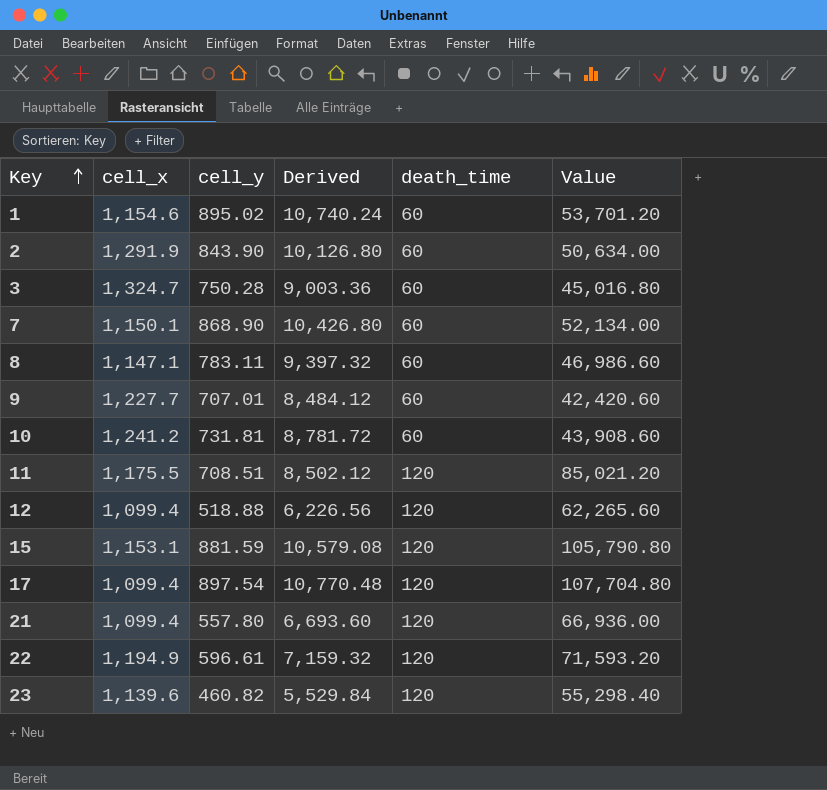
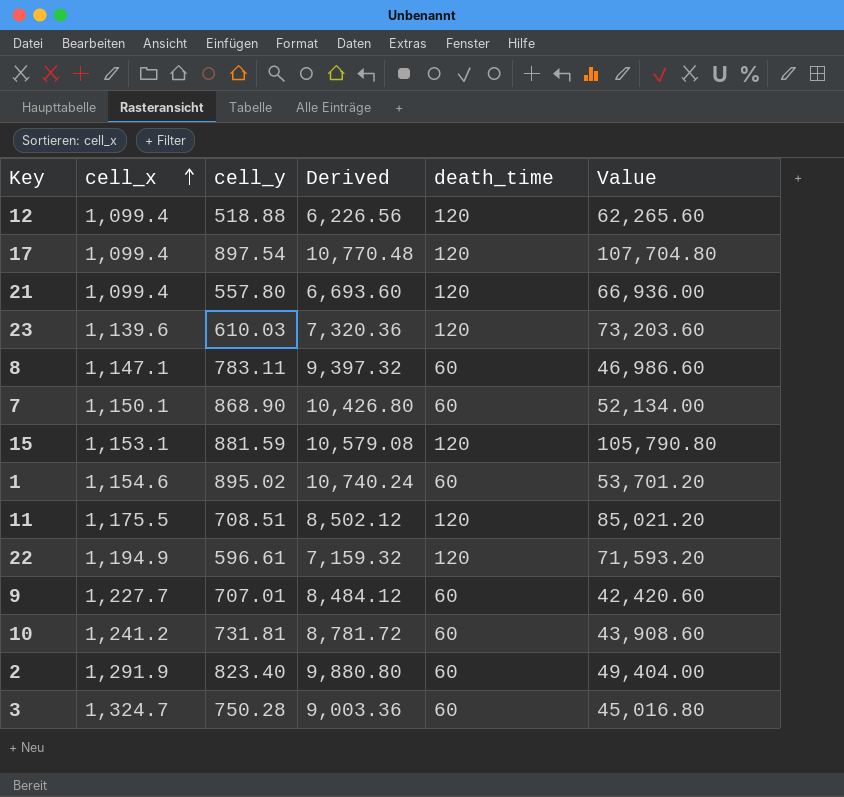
row order: Key ascending -> cell_x ascending
23 | cell_y: 460.82 -> 610.03
23 | Derived: 5,529.84 -> 7,320.36
23 | Value: 55,298.40 -> 73,203.60
2 | cell_y: 843.90 -> 823.40
2 | Derived: 10,126.80 -> 9,880.80
2 | Value: 50,634.00 -> 49,404.00

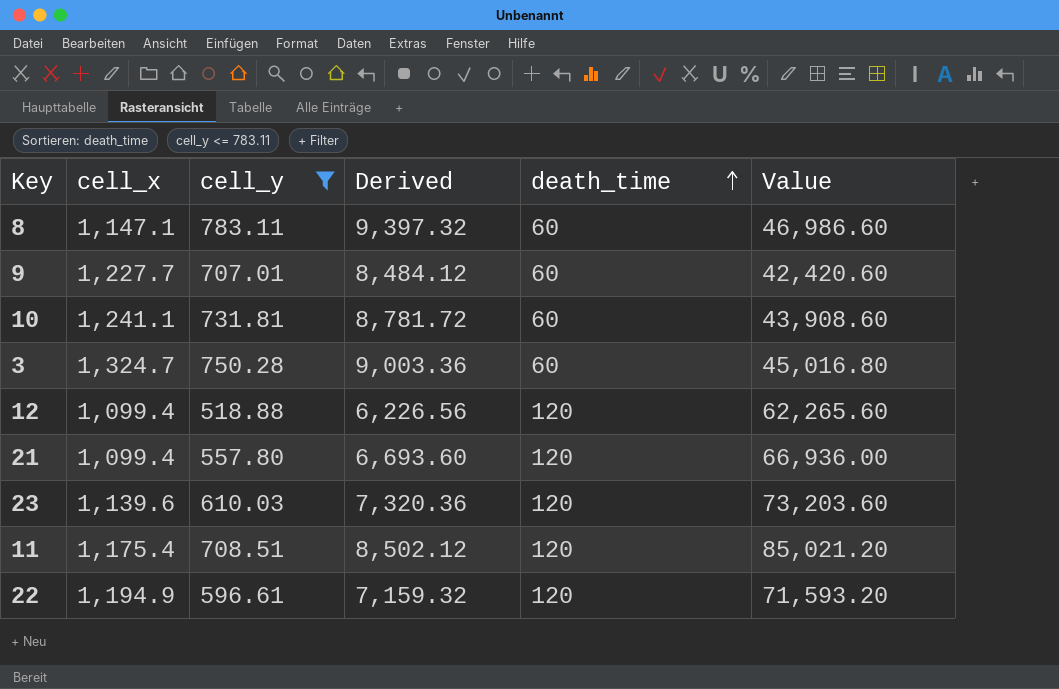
filter: none -> cell_y <= 783.11
row order: cell_x ascending -> death_time ascending
10 | cell_x: 1,241.2 -> 1,241.1
11 | cell_x: 1,175.5 -> 1,175.4

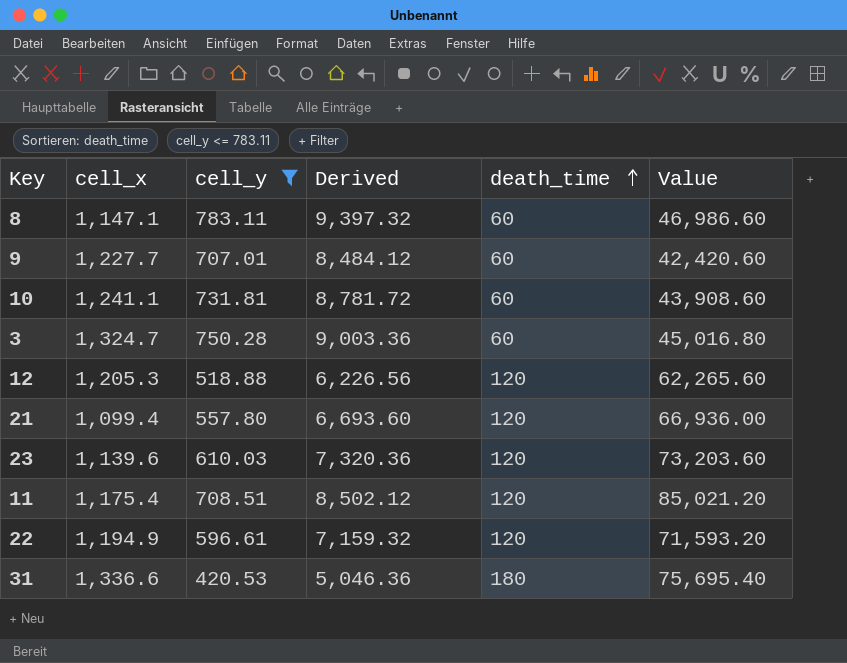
12 | cell_x: 1,099.4 -> 1,205.3
row 31: none -> 1,336.6 | 420.53 | 5,046.36 | 180 | 75,695.40

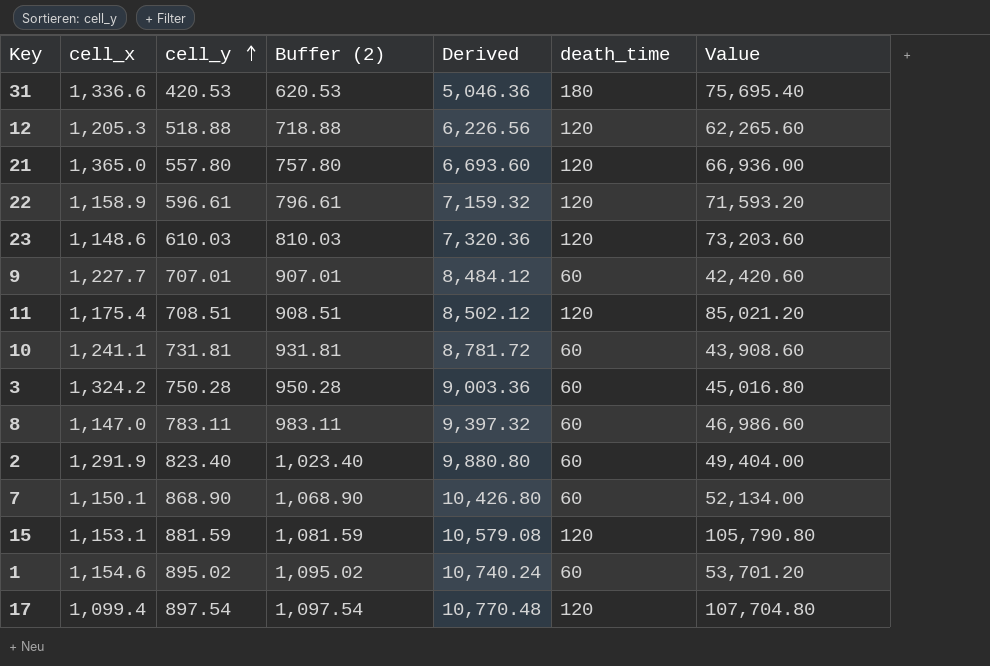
filter: cell_y <= 783.11 -> none
row order: death_time ascending -> cell_y ascending
column Buffer (2) | formula: none -> [cell_y] + 200
21 | cell_x: 1,099.4 -> 1,365.0
22 | cell_x: 1,194.9 -> 1,158.9
23 | cell_x: 1,139.6 -> 1,148.6
3 | cell_x: 1,324.7 -> 1,324.2
8 | cell_x: 1,147.1 -> 1,147.0

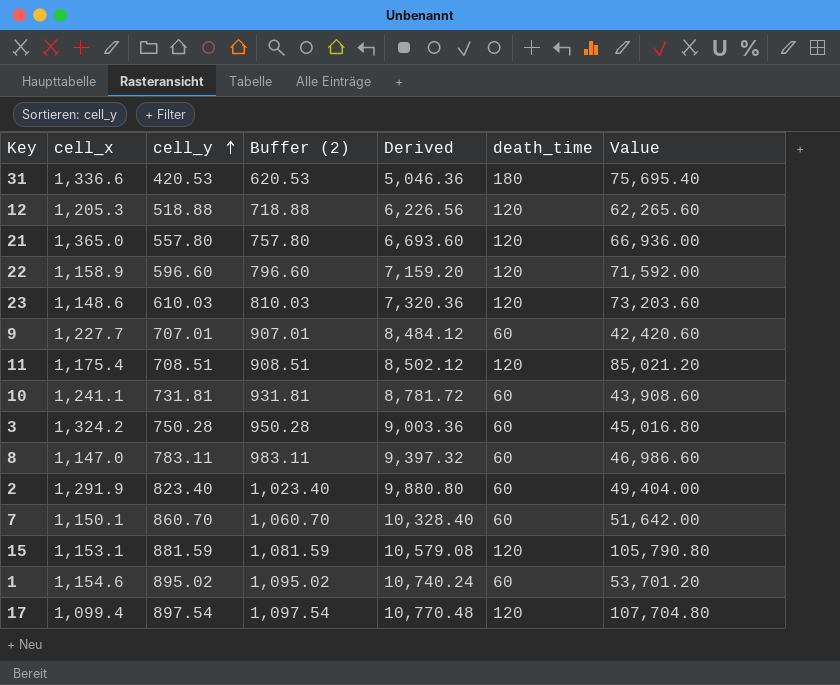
22 | cell_y: 596.61 -> 596.60
22 | Buffer (2): 796.61 -> 796.60
22 | Derived: 7,159.32 -> 7,159.20
22 | Value: 71,593.20 -> 71,592.00
7 | cell_y: 868.90 -> 860.70
7 | Buffer (2): 1,068.90 -> 1,060.70
7 | Derived: 10,426.80 -> 10,328.40
7 | Value: 52,134.00 -> 51,642.00

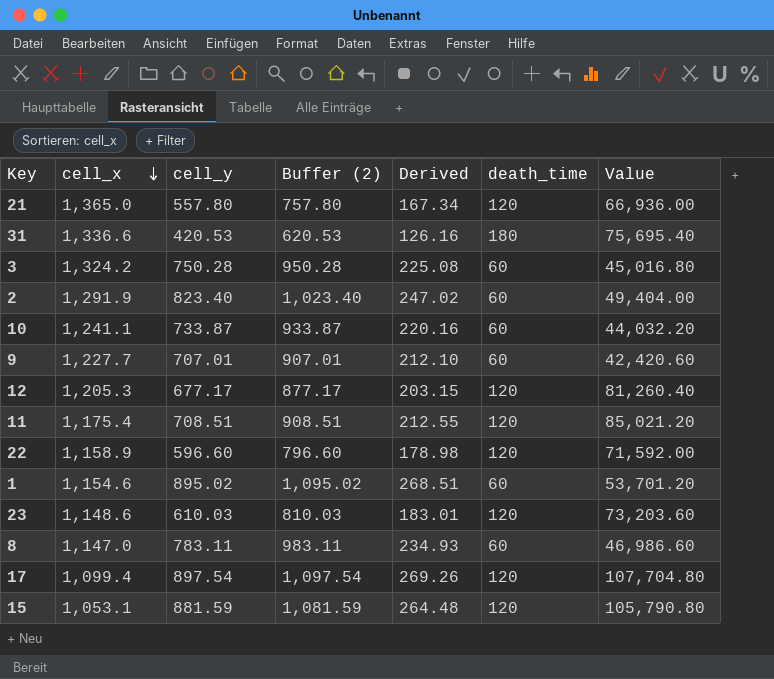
row order: cell_y ascending -> cell_x descending
column Derived | formula: [cell_y] * 12 -> [cell_y] * 0.3
row 7: 1,150.1 | 860.70 | 1,060.70 | 10,328.40 | 60 | 51,642.00 -> none
10 | cell_y: 731.81 -> 733.87
10 | Buffer (2): 931.81 -> 933.87
10 | Value: 43,908.60 -> 44,032.20
12 | cell_y: 518.88 -> 677.17
12 | Buffer (2): 718.88 -> 877.17
12 | Value: 62,265.60 -> 81,260.40
15 | cell_x: 1,153.1 -> 1,053.1

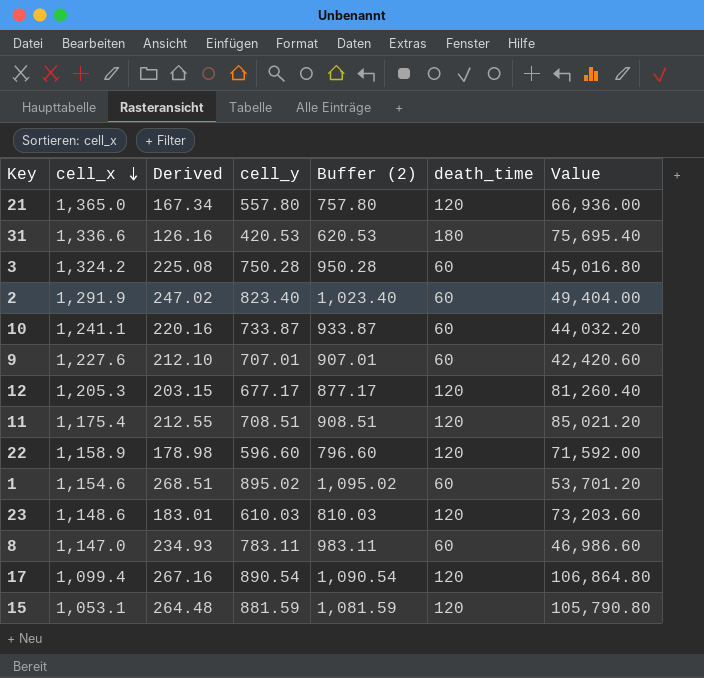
column Derived | position: 5 -> 3
9 | cell_x: 1,227.7 -> 1,227.6
17 | Derived: 269.26 -> 267.16
17 | cell_y: 897.54 -> 890.54
17 | Buffer (2): 1,097.54 -> 1,090.54
17 | Value: 107,704.80 -> 106,864.80

